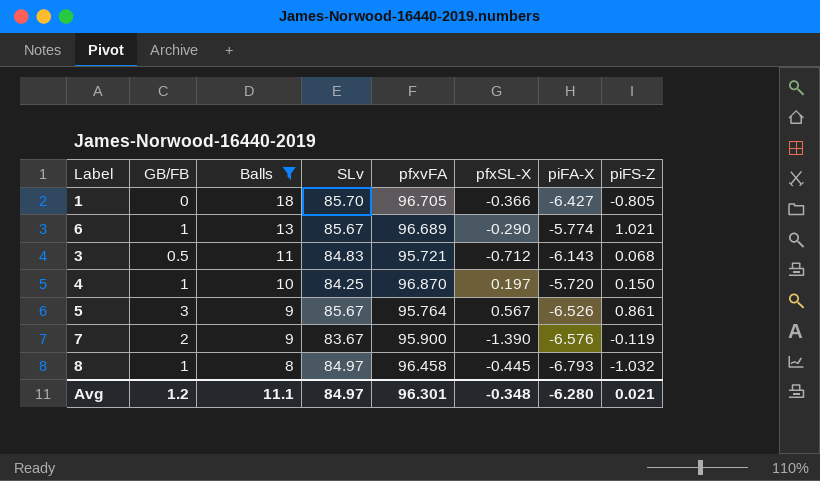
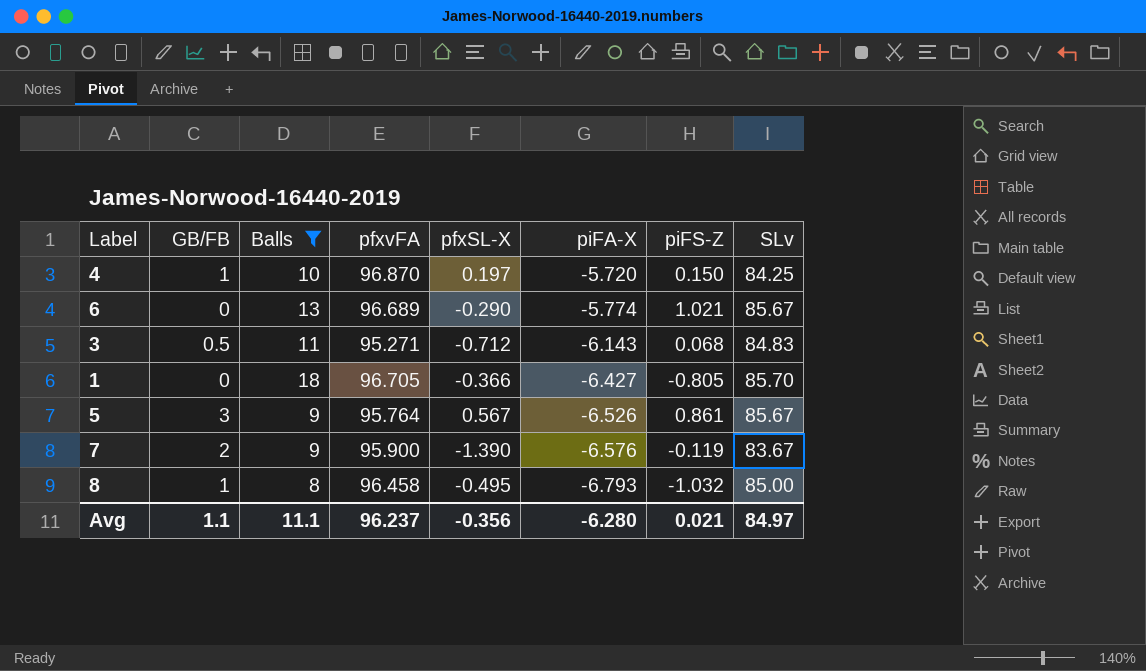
row order: Balls descending -> piFA-X descending
column SLv | position: 4 -> 8
6 | GB/FB: 1 -> 0
3 | pfxvFA: 95.721 -> 95.271
8 | pfxSL-X: -0.445 -> -0.495
8 | SLv: 84.97 -> 85.00
Avg | GB/FB: 1.2 -> 1.1
Avg | pfxvFA: 96.301 -> 96.237
Avg | pfxSL-X: -0.348 -> -0.356

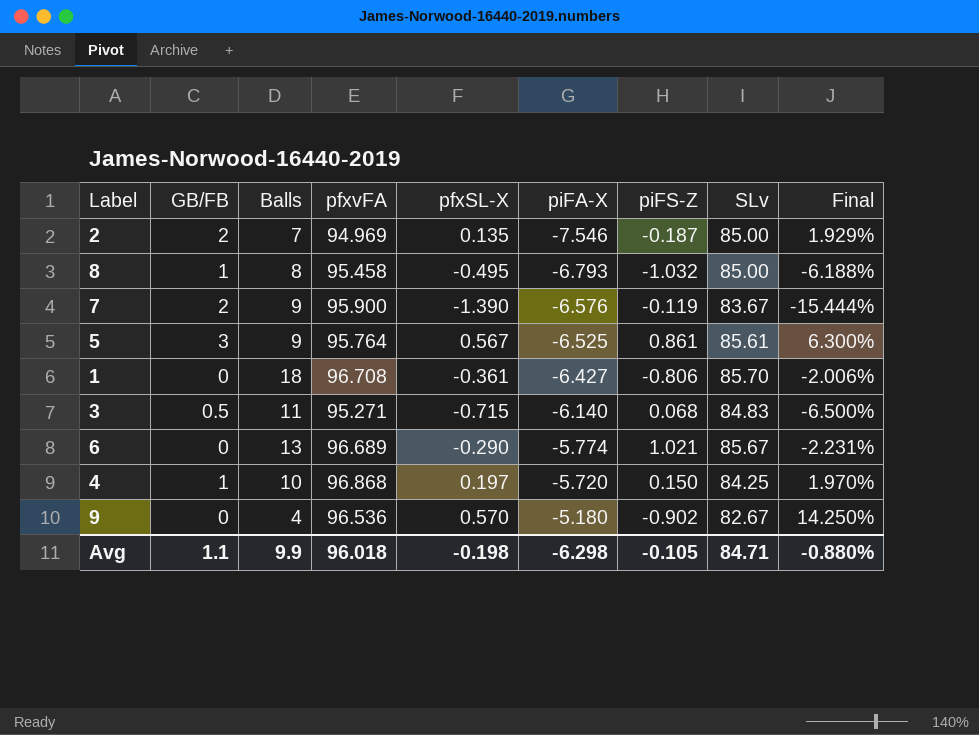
filter: Balls >= 8 -> none
row order: piFA-X descending -> piFA-X ascending
column Final | formula: none -> [pfxSL-X] / [Balls]
8 | pfxvFA: 96.458 -> 95.458
5 | piFA-X: -6.526 -> -6.525
5 | SLv: 85.67 -> 85.61
1 | pfxvFA: 96.705 -> 96.708
1 | pfxSL-X: -0.366 -> -0.361
1 | piFS-Z: -0.805 -> -0.806
3 | pfxSL-X: -0.712 -> -0.715
3 | piFA-X: -6.143 -> -6.140
4 | pfxvFA: 96.870 -> 96.868
Avg | Balls: 11.1 -> 9.9
Avg | pfxvFA: 96.237 -> 96.018
Avg | pfxSL-X: -0.356 -> -0.198
Avg | piFA-X: -6.280 -> -6.298
Avg | piFS-Z: 0.021 -> -0.105
Avg | SLv: 84.97 -> 84.71

